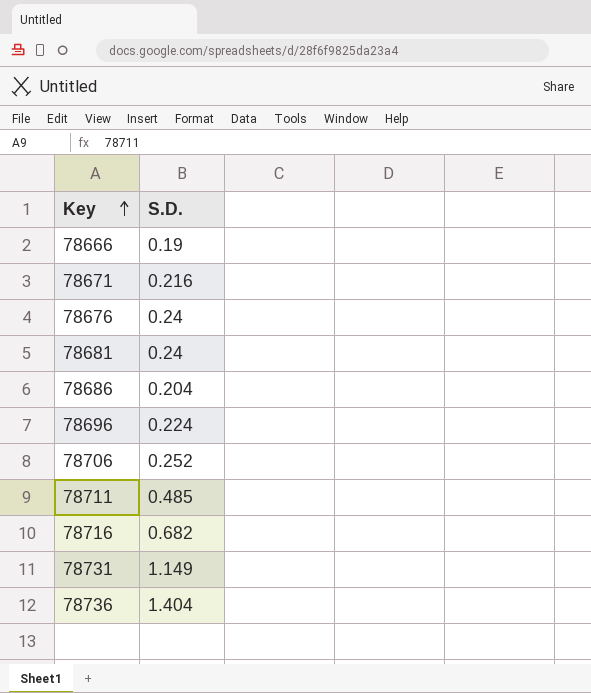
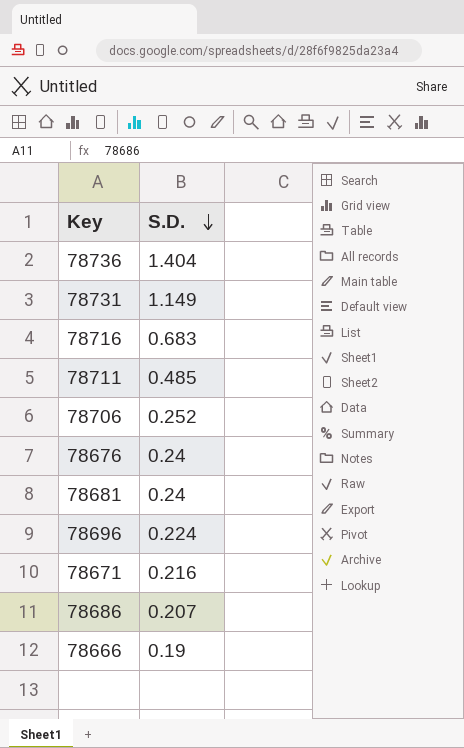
row order: Key ascending -> S.D. descending
78716 | S.D.: 0.682 -> 0.683
78686 | S.D.: 0.204 -> 0.207

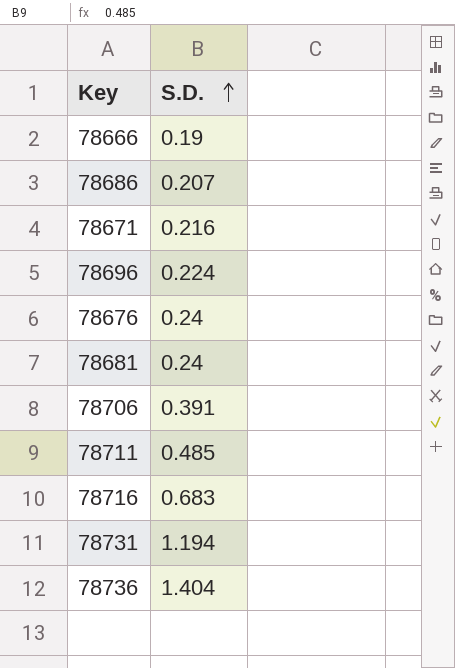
row order: S.D. descending -> S.D. ascending
78706 | S.D.: 0.252 -> 0.391
78731 | S.D.: 1.149 -> 1.194

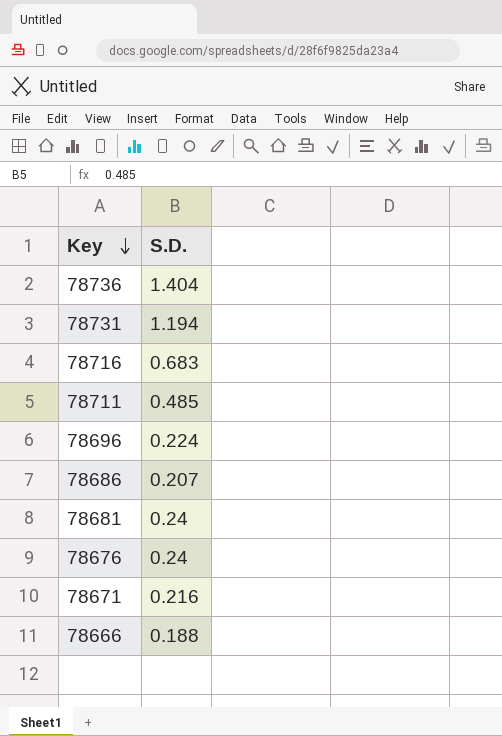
row order: S.D. ascending -> Key descending
row 78706: 0.391 -> none
78666 | S.D.: 0.19 -> 0.188

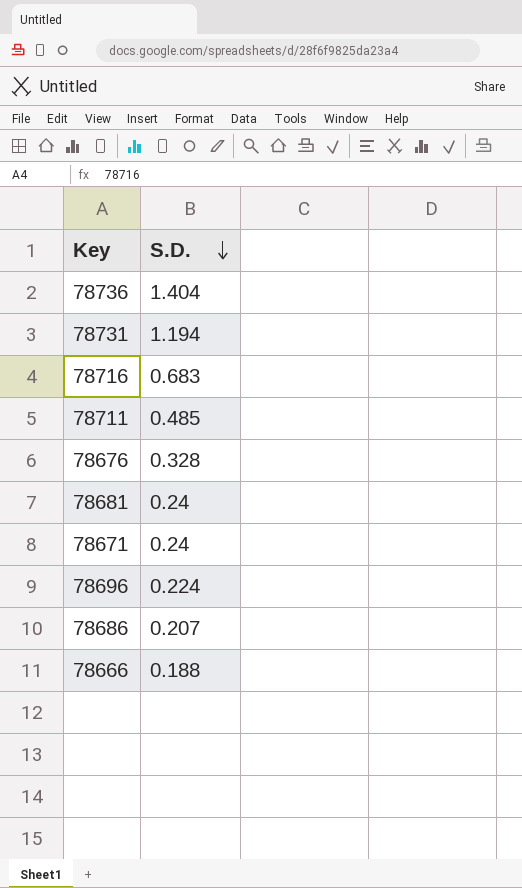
row order: Key descending -> S.D. descending
78676 | S.D.: 0.24 -> 0.328
78671 | S.D.: 0.216 -> 0.24

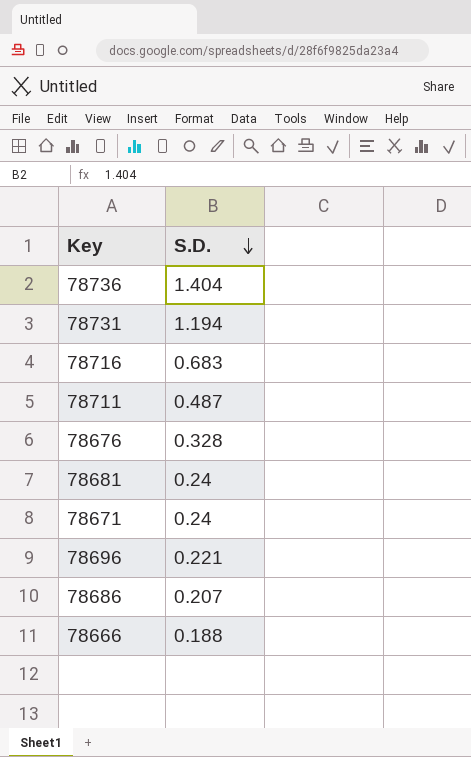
78711 | S.D.: 0.485 -> 0.487
78696 | S.D.: 0.224 -> 0.221

